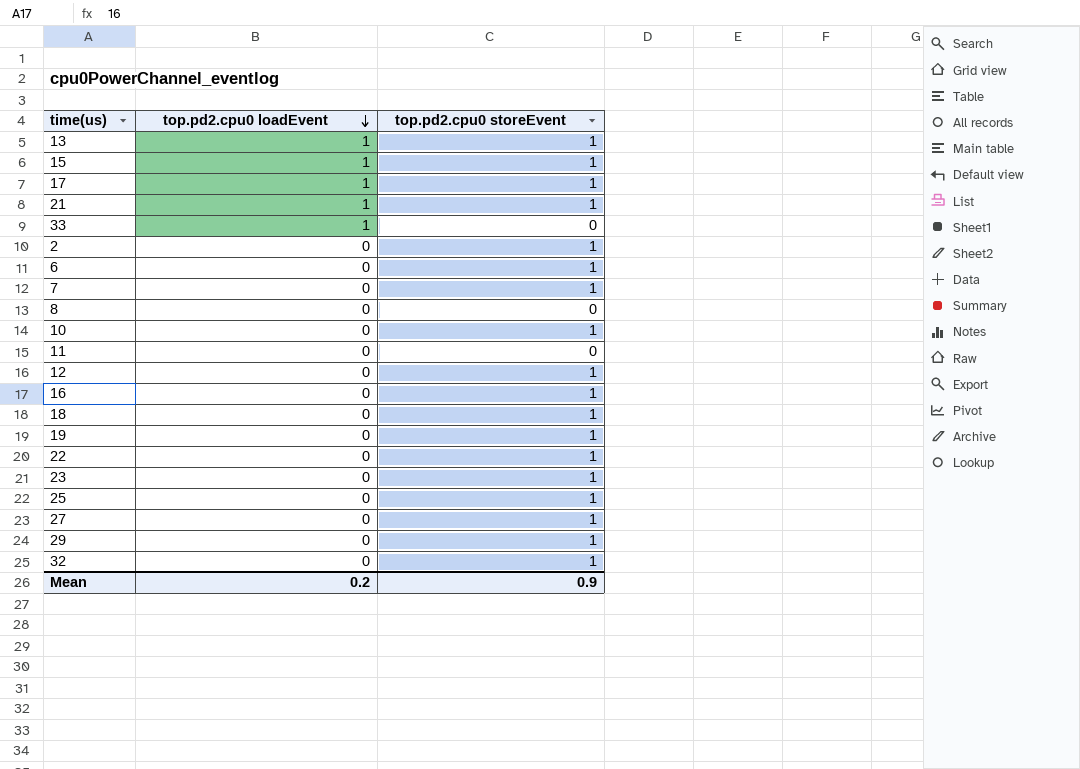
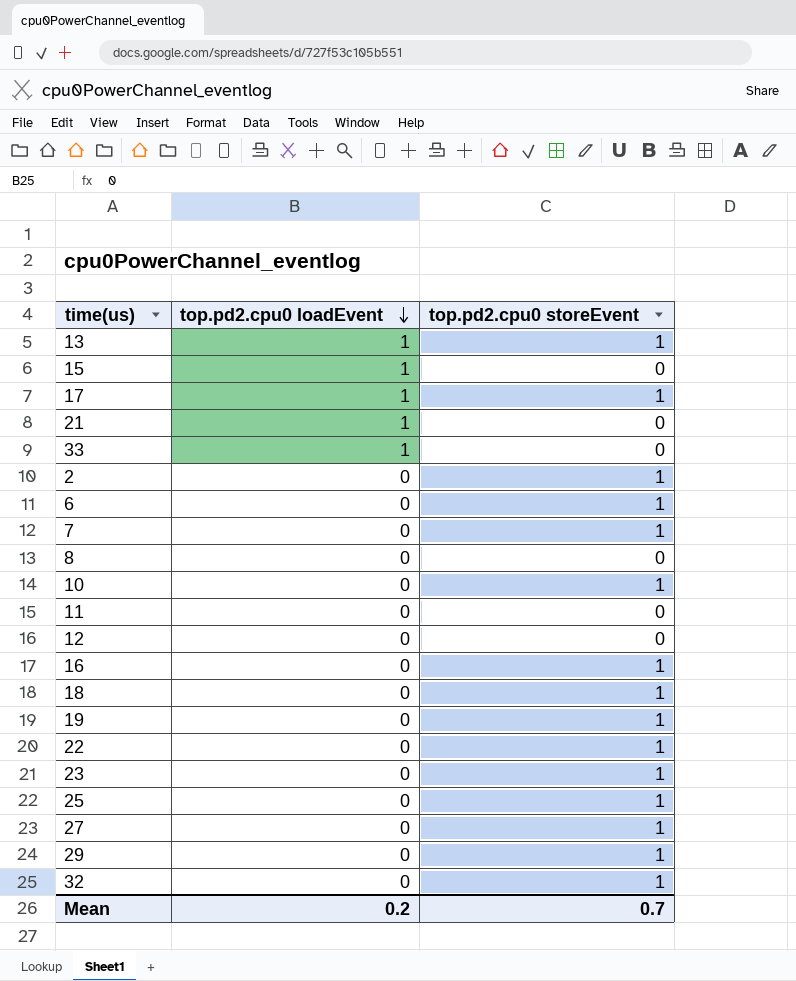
15 | top.pd2.cpu0 storeEvent: 1 -> 0
21 | top.pd2.cpu0 storeEvent: 1 -> 0
12 | top.pd2.cpu0 storeEvent: 1 -> 0
Mean | top.pd2.cpu0 storeEvent: 0.9 -> 0.7

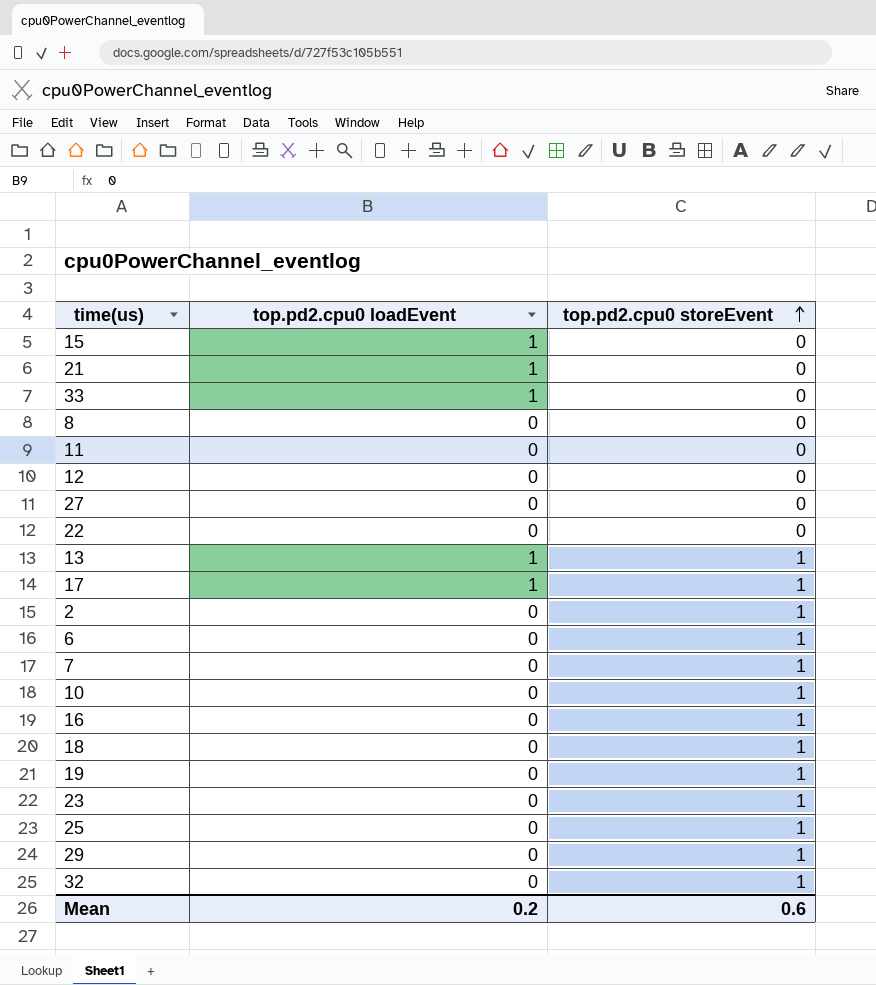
row order: top.pd2.cpu0 loadEvent descending -> top.pd2.cpu0 storeEvent ascending
27 | top.pd2.cpu0 storeEvent: 1 -> 0
22 | top.pd2.cpu0 storeEvent: 1 -> 0
Mean | top.pd2.cpu0 storeEvent: 0.7 -> 0.6

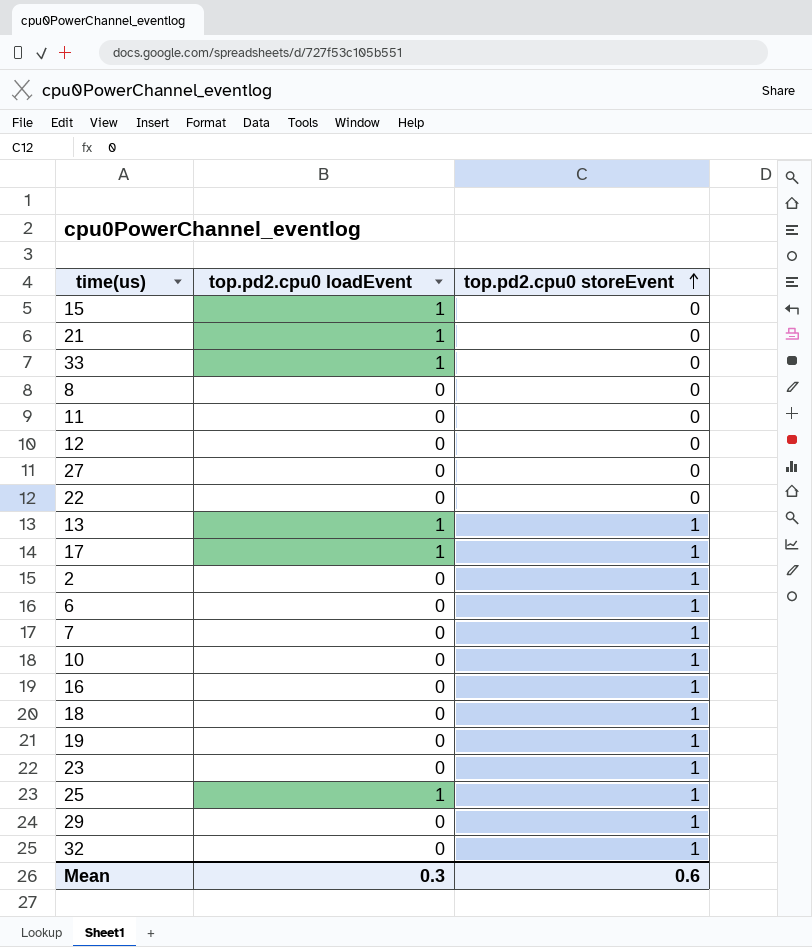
25 | top.pd2.cpu0 loadEvent: 0 -> 1
Mean | top.pd2.cpu0 loadEvent: 0.2 -> 0.3

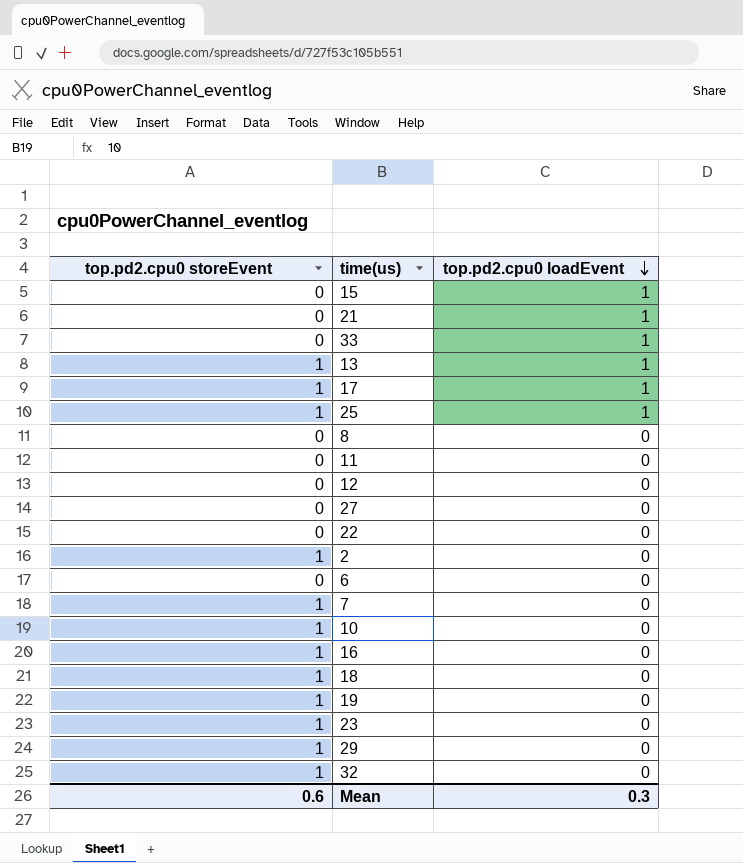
row order: top.pd2.cpu0 storeEvent ascending -> top.pd2.cpu0 loadEvent descending
column top.pd2.cpu0 storeEvent | position: 3 -> 1
6 | top.pd2.cpu0 storeEvent: 1 -> 0

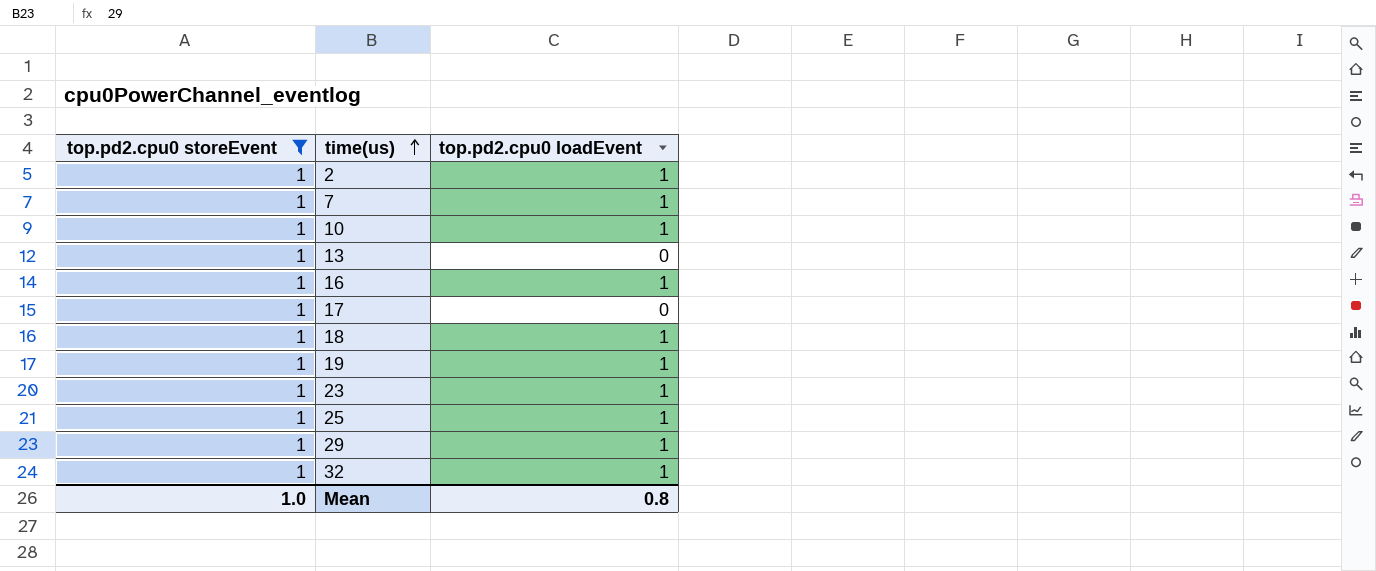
filter: none -> top.pd2.cpu0 storeEvent = 1
row order: top.pd2.cpu0 loadEvent descending -> time(us) ascending
2 | top.pd2.cpu0 loadEvent: 0 -> 1
7 | top.pd2.cpu0 loadEvent: 0 -> 1
10 | top.pd2.cpu0 loadEvent: 0 -> 1
13 | top.pd2.cpu0 loadEvent: 1 -> 0
16 | top.pd2.cpu0 loadEvent: 0 -> 1
17 | top.pd2.cpu0 loadEvent: 1 -> 0
18 | top.pd2.cpu0 loadEvent: 0 -> 1
19 | top.pd2.cpu0 loadEvent: 0 -> 1
23 | top.pd2.cpu0 loadEvent: 0 -> 1
29 | top.pd2.cpu0 loadEvent: 0 -> 1
32 | top.pd2.cpu0 loadEvent: 0 -> 1
Mean | top.pd2.cpu0 storeEvent: 0.6 -> 1.0
Mean | top.pd2.cpu0 loadEvent: 0.3 -> 0.8

